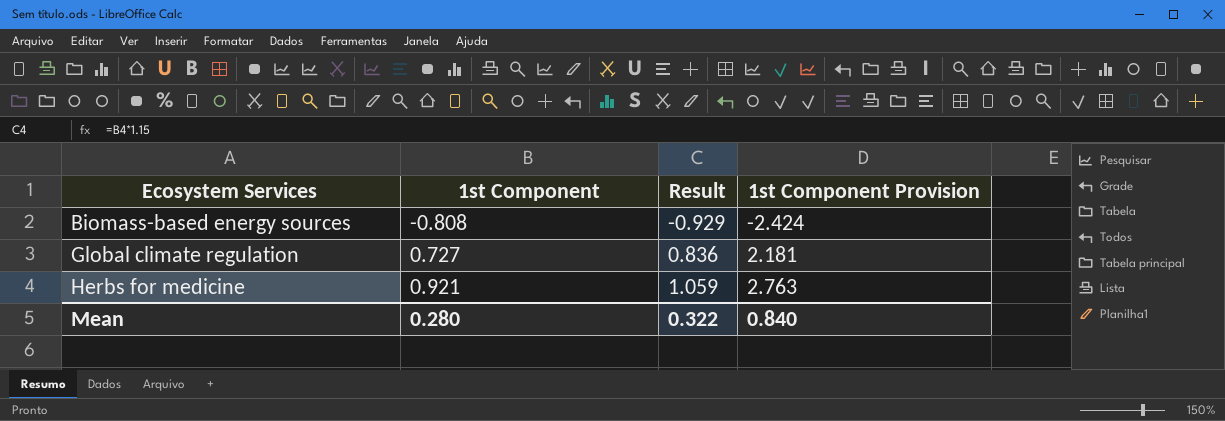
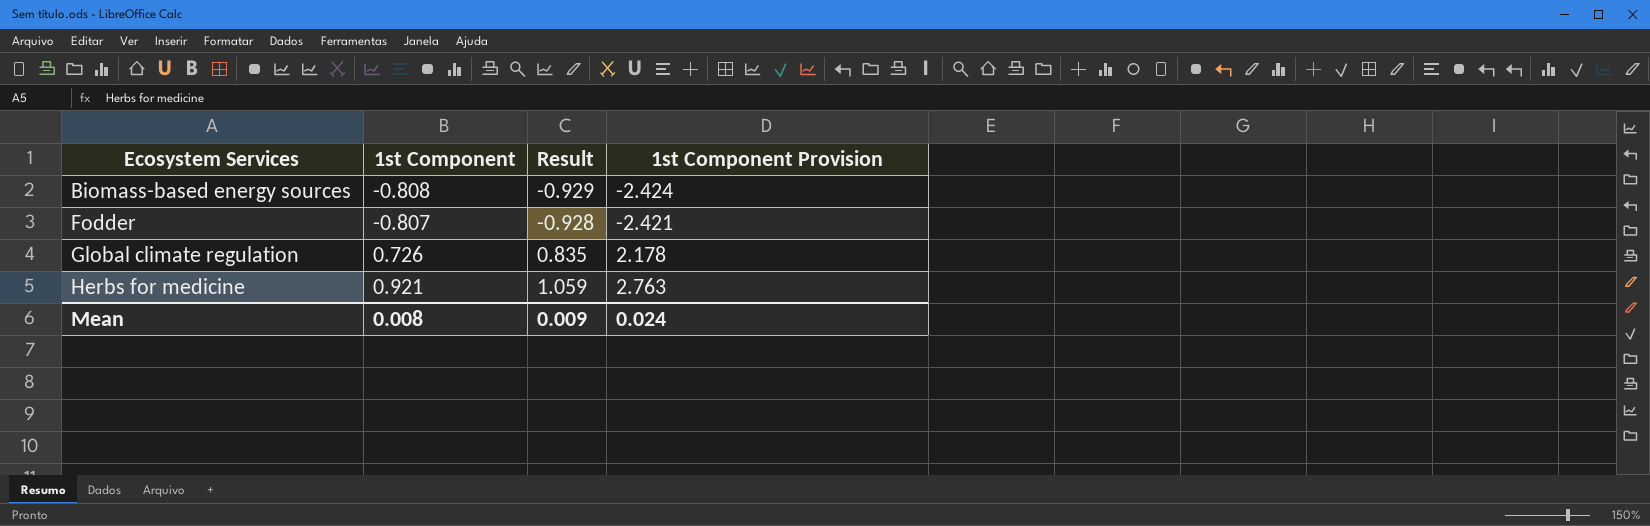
row Fodder: none -> -0.807 | -0.928 | -2.421
Global climate regulation | 1st Component: 0.727 -> 0.726
Global climate regulation | Result: 0.836 -> 0.835
Global climate regulation | 1st Component Provision: 2.181 -> 2.178
Mean | 1st Component: 0.280 -> 0.008
Mean | Result: 0.322 -> 0.009
Mean | 1st Component Provision: 0.840 -> 0.024

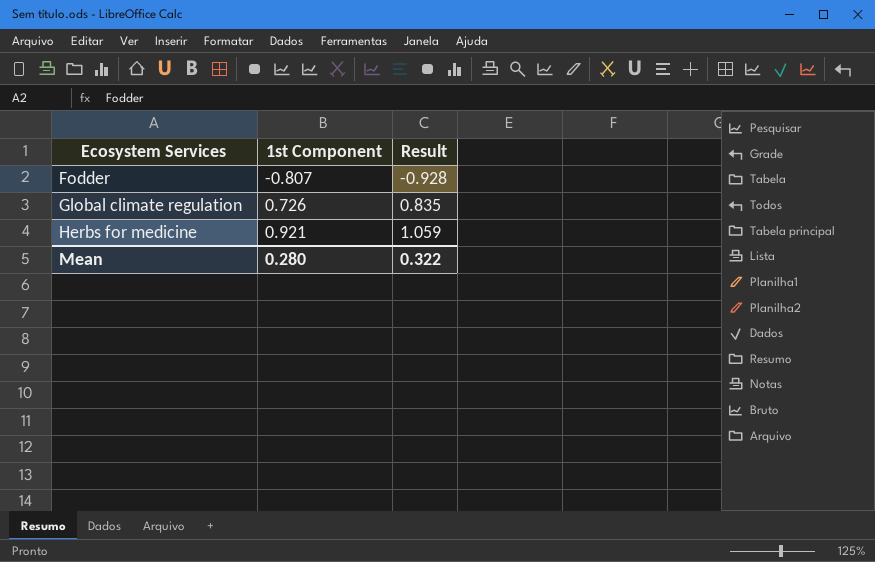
column 1st Component Provision | formula: [1st Component] * 3 -> none
row Biomass-based energy sources: -0.808 | -0.929 | -2.424 -> none
Mean | 1st Component: 0.008 -> 0.280
Mean | Result: 0.009 -> 0.322

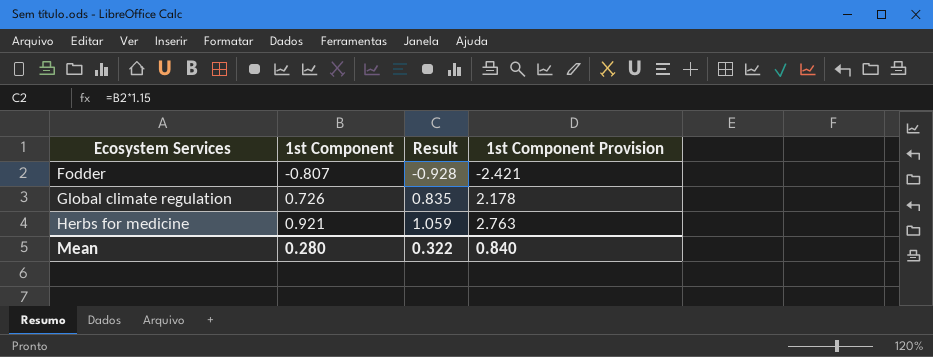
column 1st Component Provision | formula: none -> [1st Component] * 3

